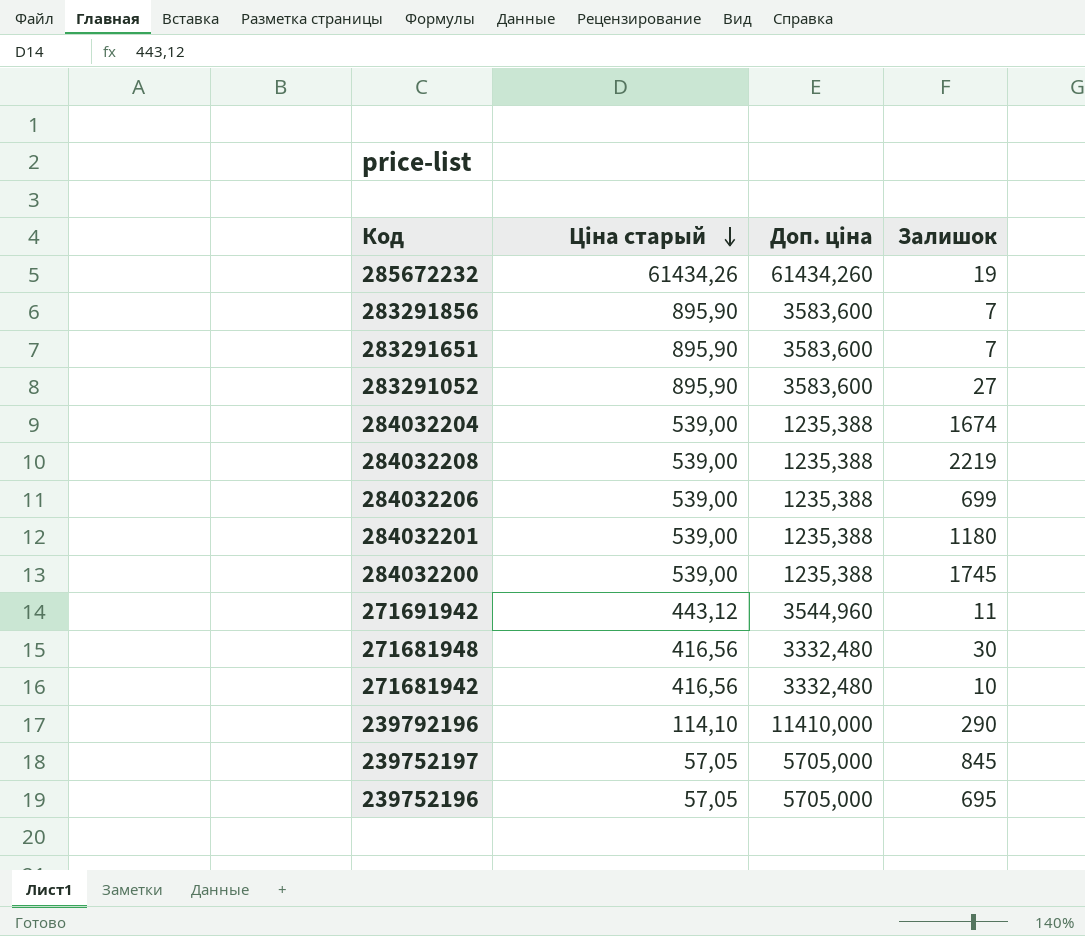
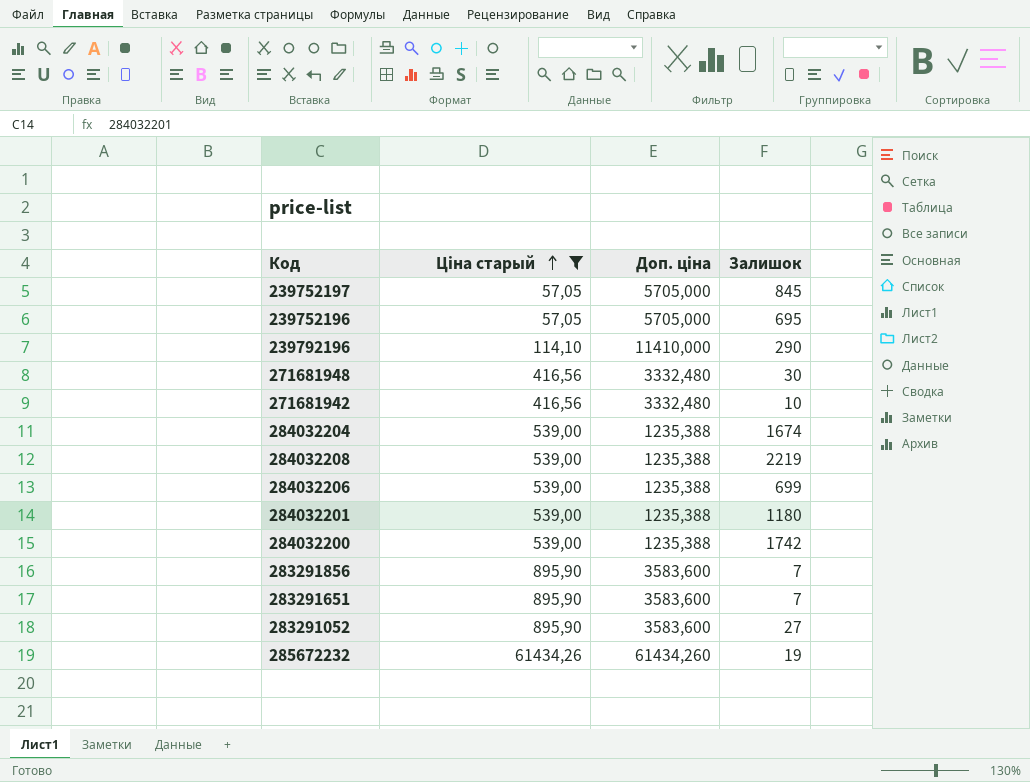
filter: none -> Ціна старый != 443,12
row order: Ціна старый descending -> Ціна старый ascending
284032200 | Залишок: 1745 -> 1742

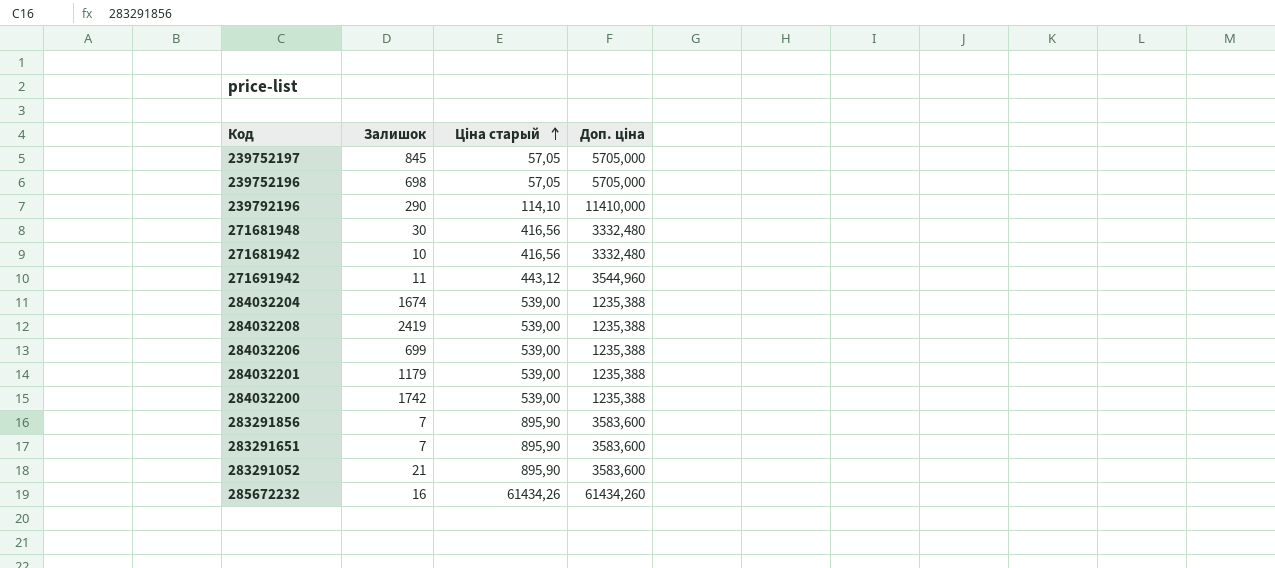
filter: Ціна старый != 443,12 -> none
column Залишок | position: 4 -> 2
239752196 | Залишок: 695 -> 698
284032208 | Залишок: 2219 -> 2419
284032201 | Залишок: 1180 -> 1179
283291052 | Залишок: 27 -> 21
285672232 | Залишок: 19 -> 16

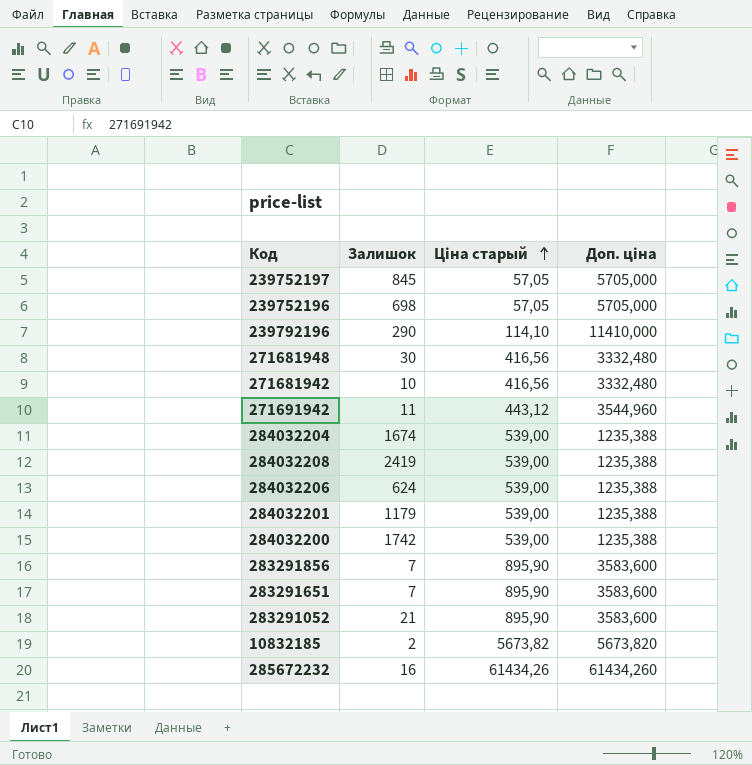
284032206 | Залишок: 699 -> 624
row 10832185: none -> 2 | 5673,82 | 5673,820

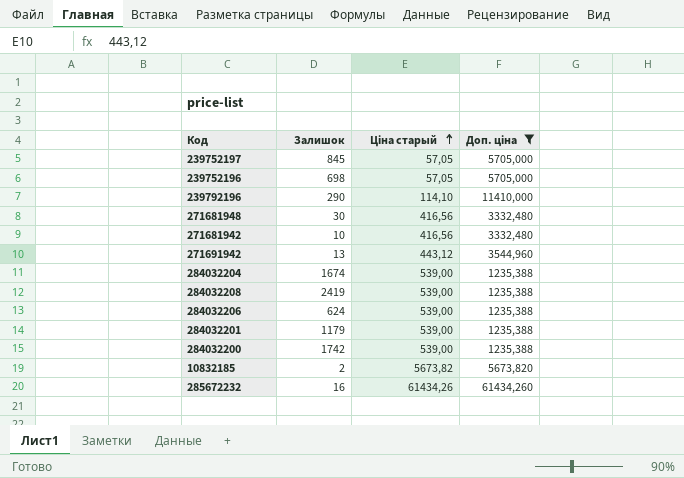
filter: none -> Доп. ціна != 3583,600
271691942 | Залишок: 11 -> 13

